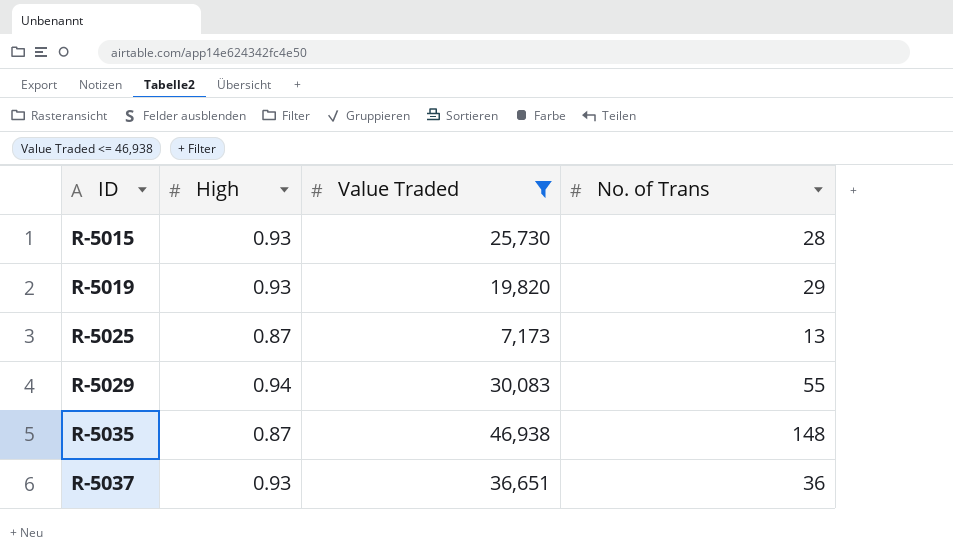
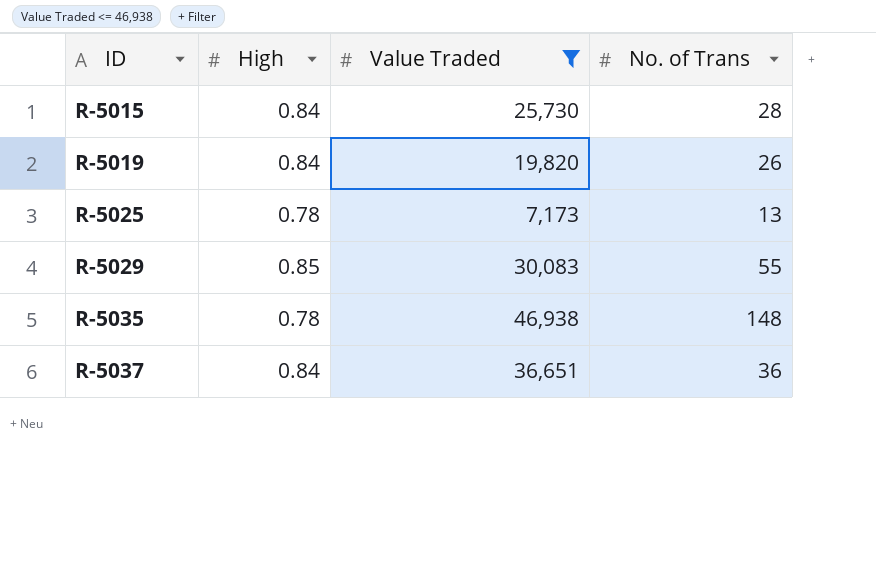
R-5015 | High: 0.93 -> 0.84
R-5019 | High: 0.93 -> 0.84
R-5019 | No. of Trans: 29 -> 26
R-5025 | High: 0.87 -> 0.78
R-5029 | High: 0.94 -> 0.85
R-5035 | High: 0.87 -> 0.78
R-5037 | High: 0.93 -> 0.84

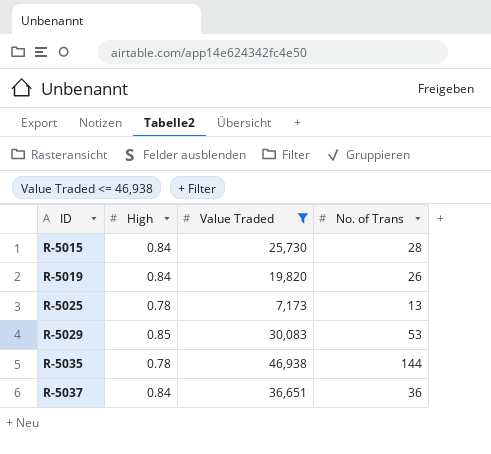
R-5029 | No. of Trans: 55 -> 53
R-5035 | No. of Trans: 148 -> 144

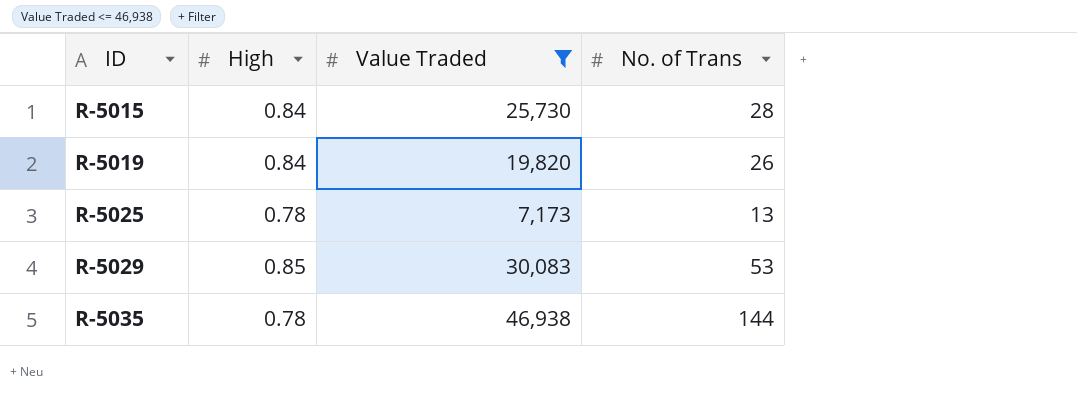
row R-5037: 0.84 | 36,651 | 36 -> none

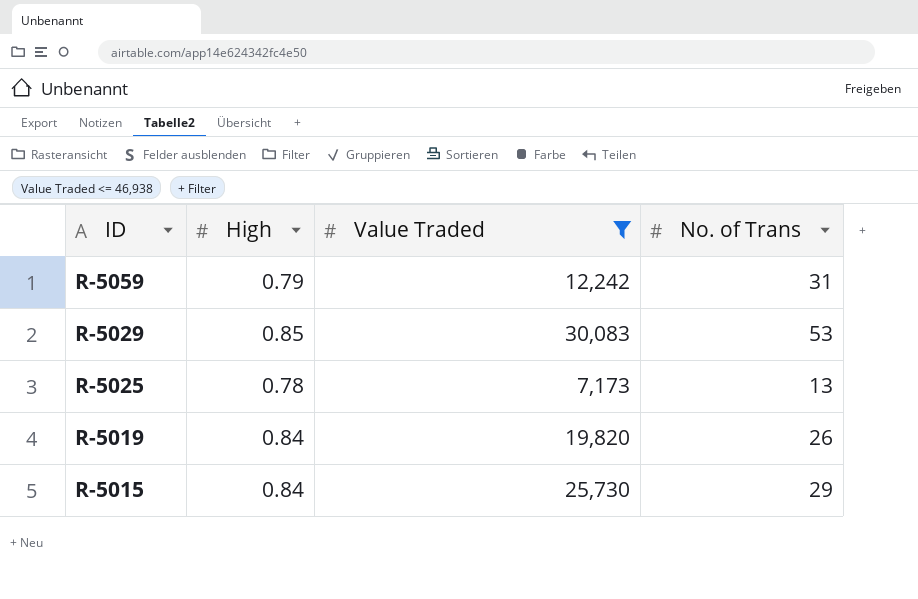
row order: ID ascending -> ID descending
row R-5035: 0.78 | 46,938 | 144 -> none
row R-5059: none -> 0.79 | 12,242 | 31
R-5015 | No. of Trans: 28 -> 29

